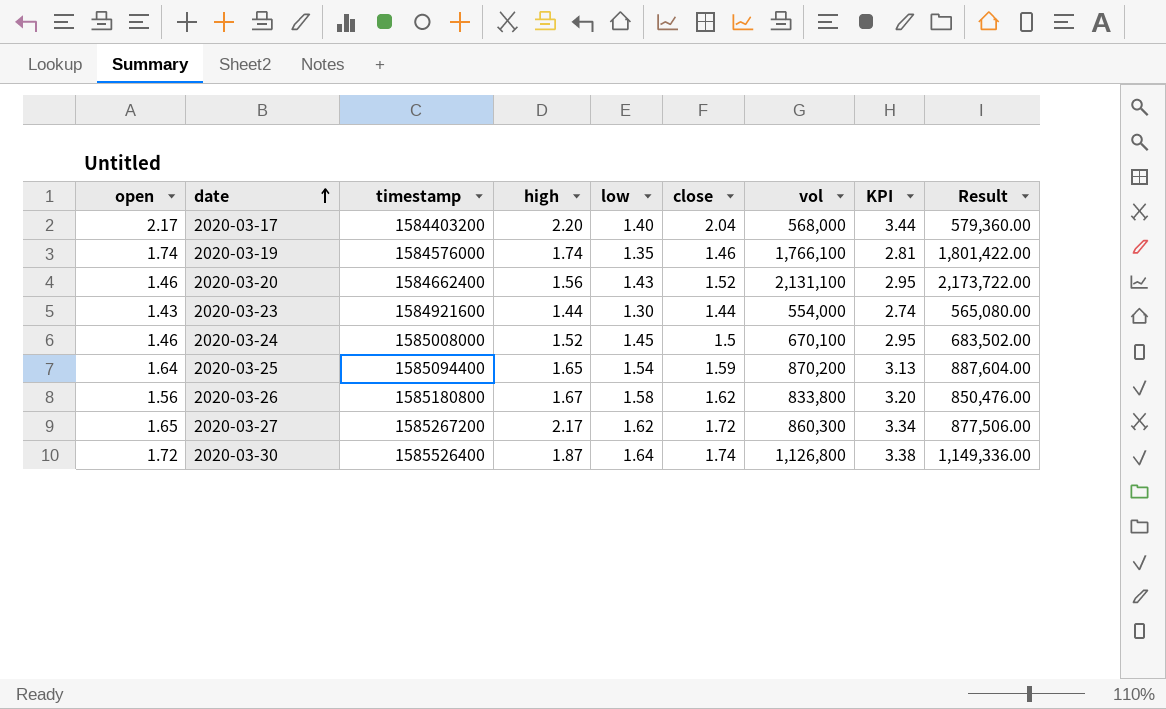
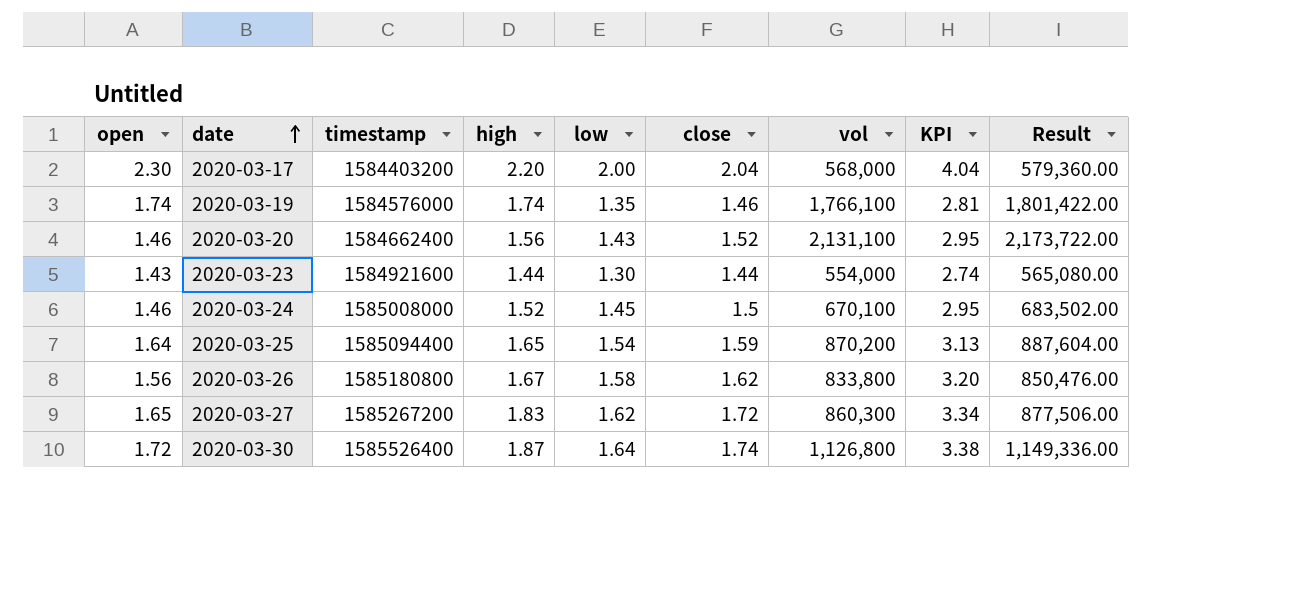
2020-03-17 | open: 2.17 -> 2.30
2020-03-17 | low: 1.40 -> 2.00
2020-03-17 | KPI: 3.44 -> 4.04
2020-03-27 | high: 2.17 -> 1.83

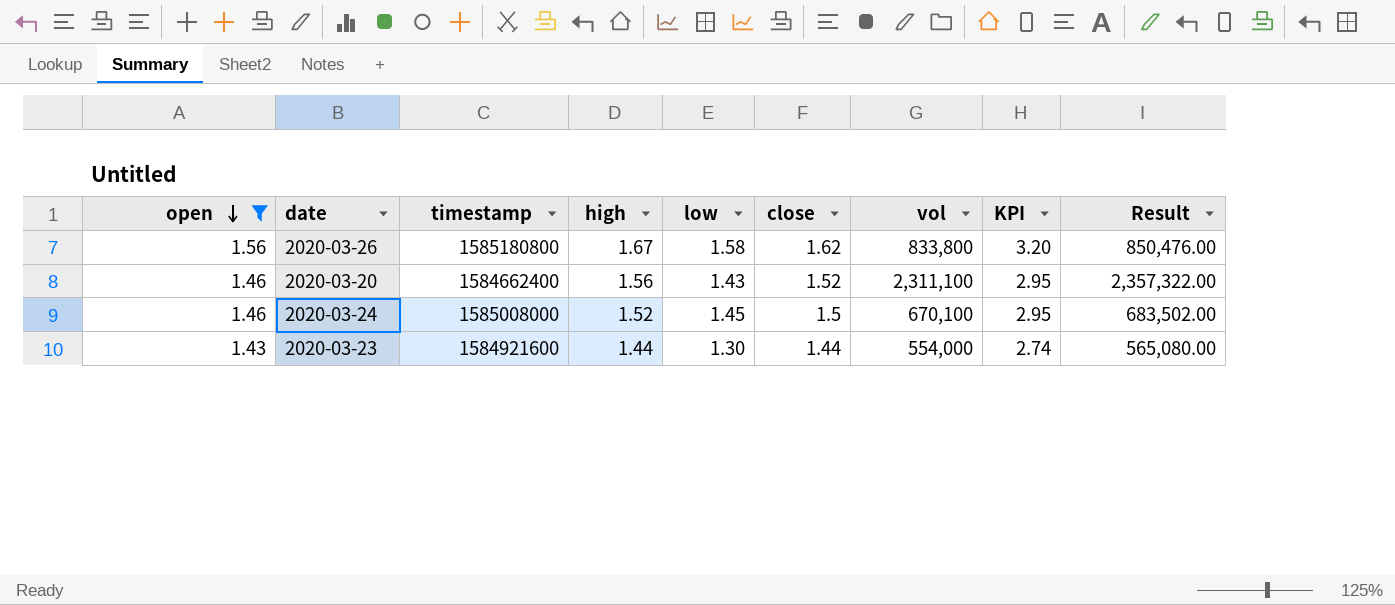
filter: none -> open <= 1.56
row order: date ascending -> open descending
2020-03-20 | vol: 2,131,100 -> 2,311,100
2020-03-20 | Result: 2,173,722.00 -> 2,357,322.00

